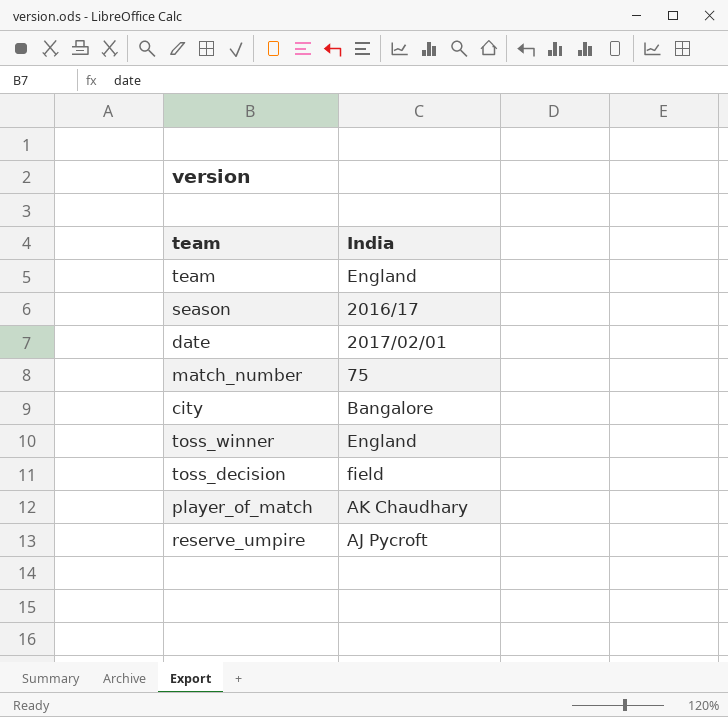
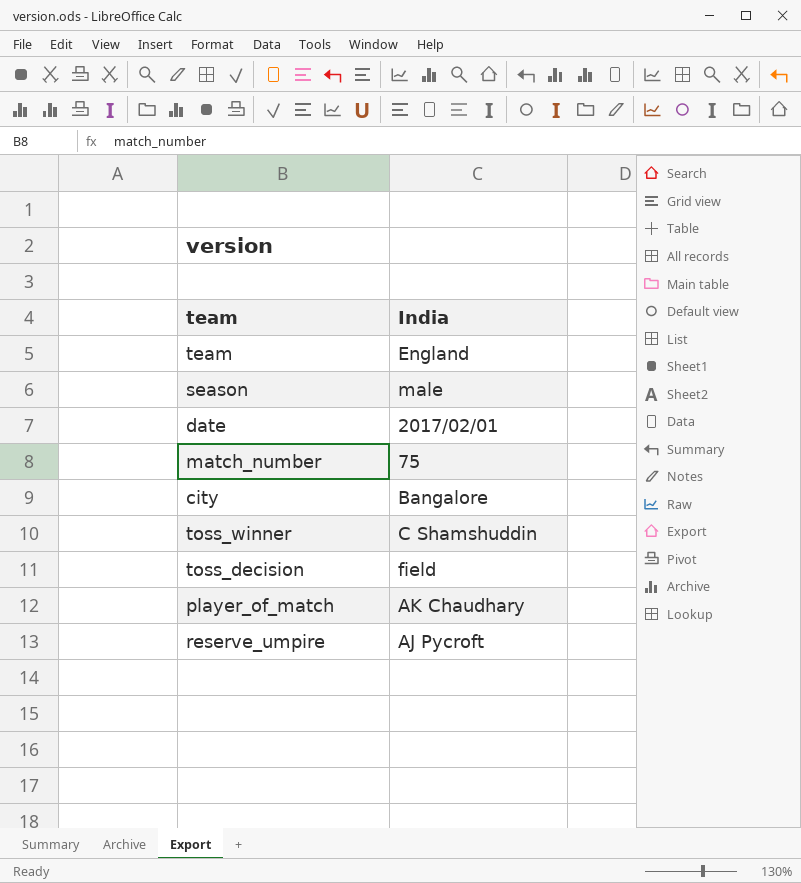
season | India: 2016/17 -> male
toss_winner | India: England -> C Shamshuddin

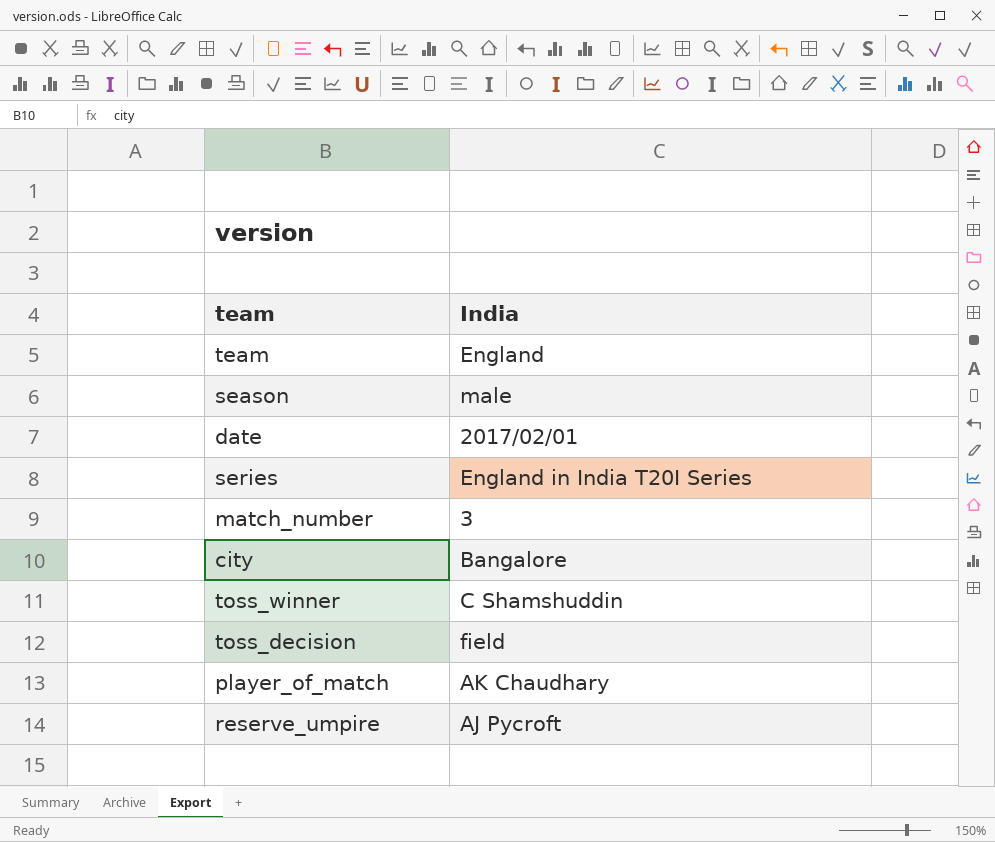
row series: none -> England in India T20I Series
match_number | India: 75 -> 3

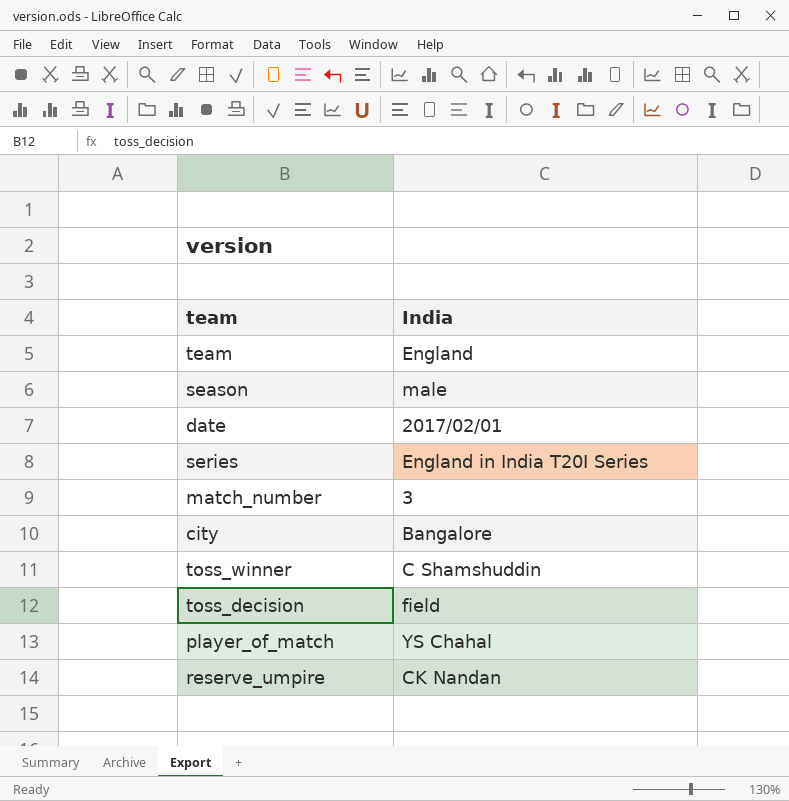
player_of_match | India: AK Chaudhary -> YS Chahal
reserve_umpire | India: AJ Pycroft -> CK Nandan

